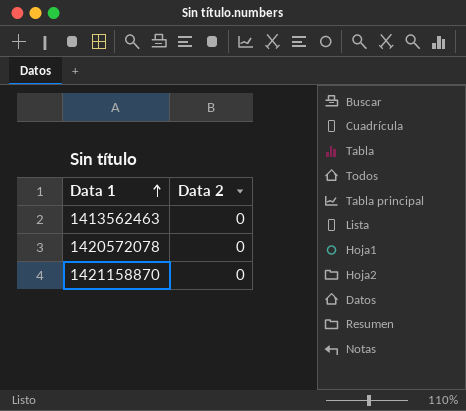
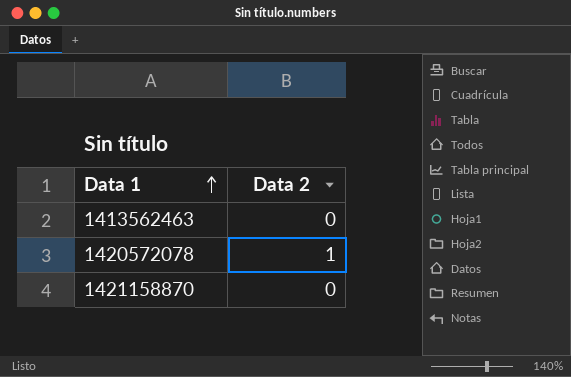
1420572078 | Data 2: 0 -> 1

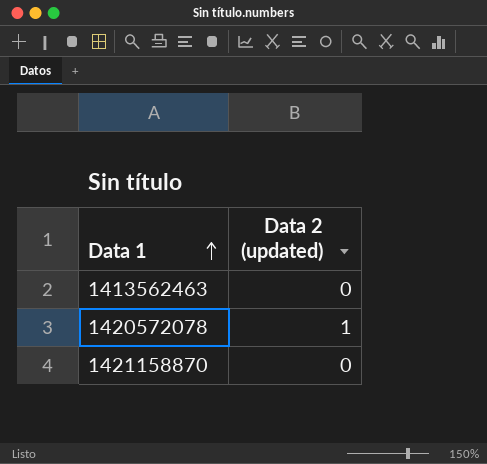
column name: Data 2 -> Data 2 (updated)

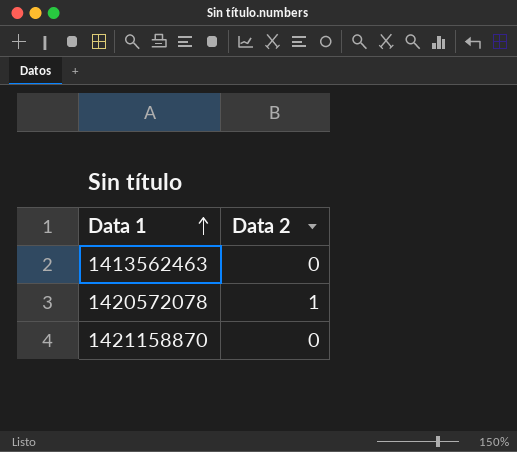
column name: Data 2 (updated) -> Data 2

